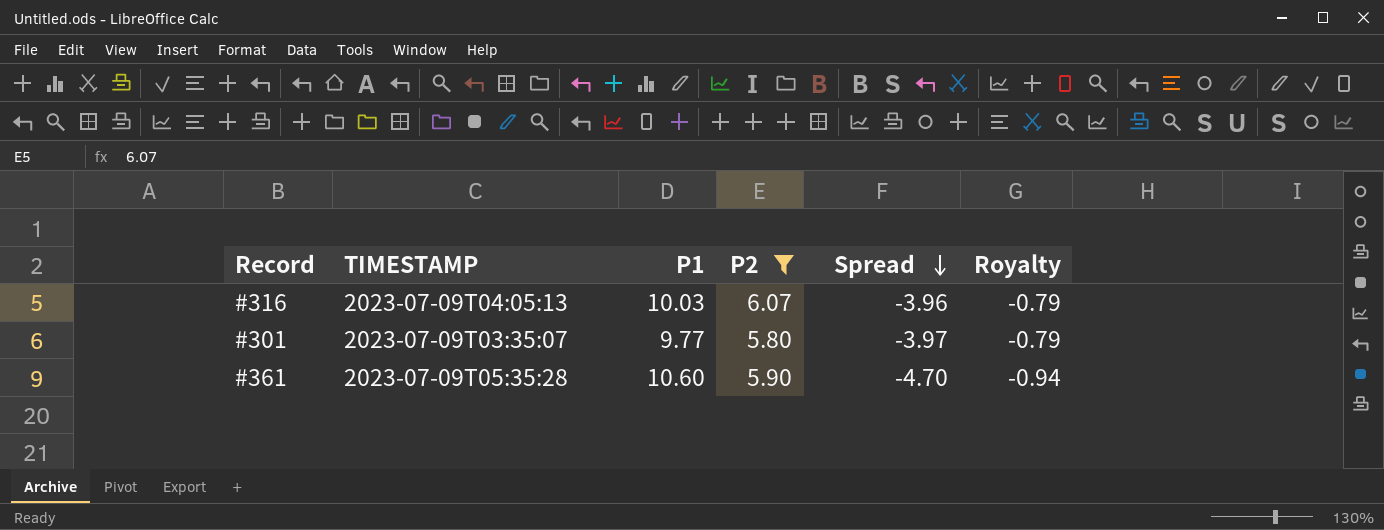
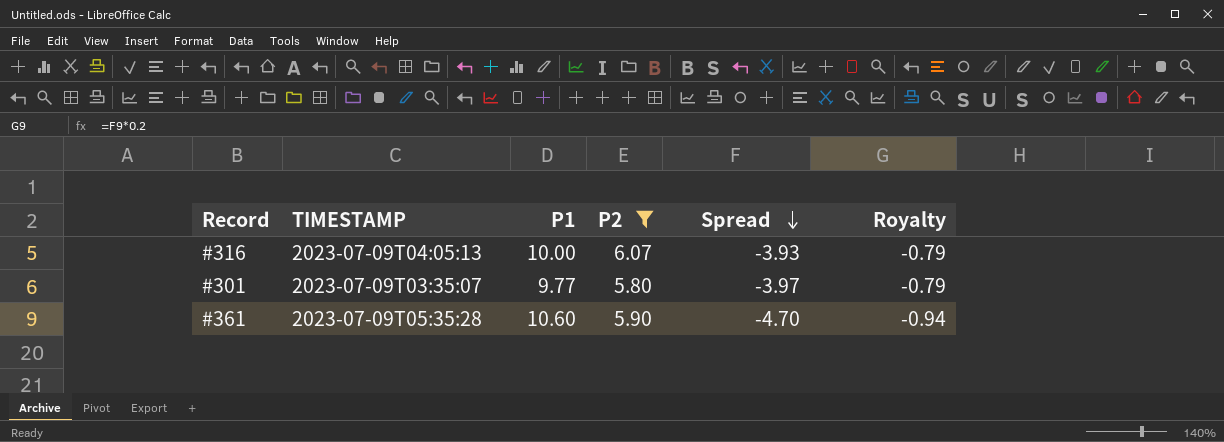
#316 | P1: 10.03 -> 10.00
#316 | Spread: -3.96 -> -3.93

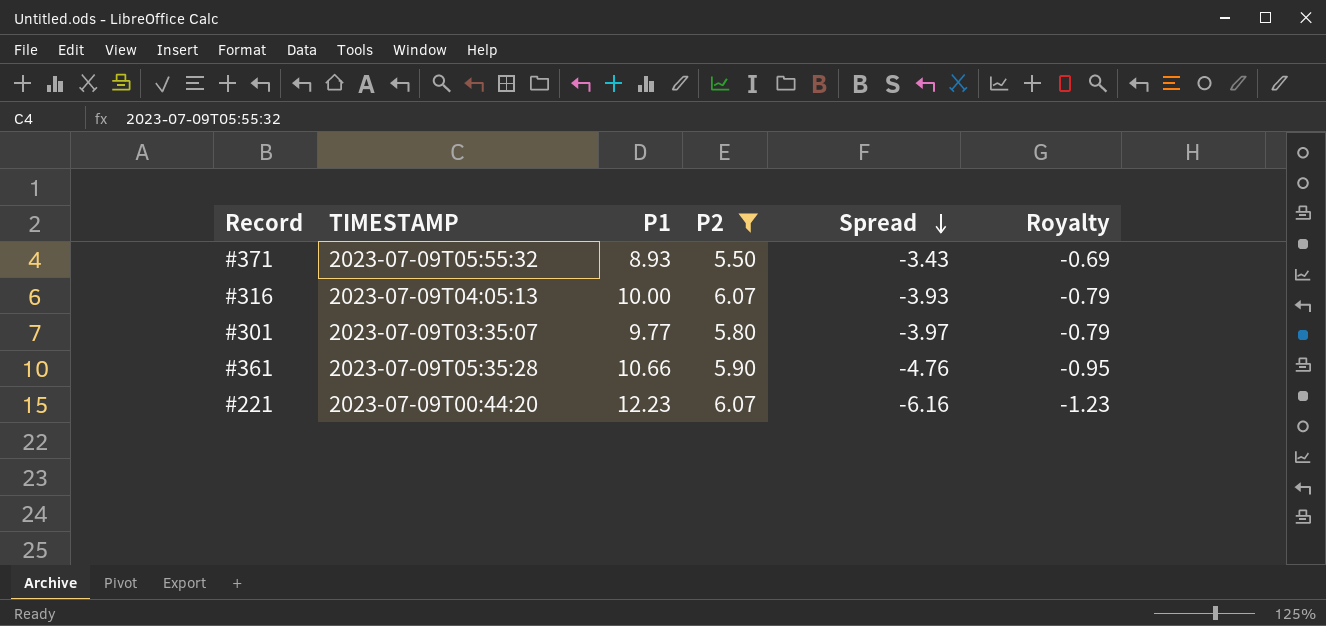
row #371: none -> 2023-07-09T05:55:32 | 8.93 | 5.50 | -3.43 | -0.69
#361 | P1: 10.60 -> 10.66
#361 | Spread: -4.70 -> -4.76
#361 | Royalty: -0.94 -> -0.95
row #221: none -> 2023-07-09T00:44:20 | 12.23 | 6.07 | -6.16 | -1.23

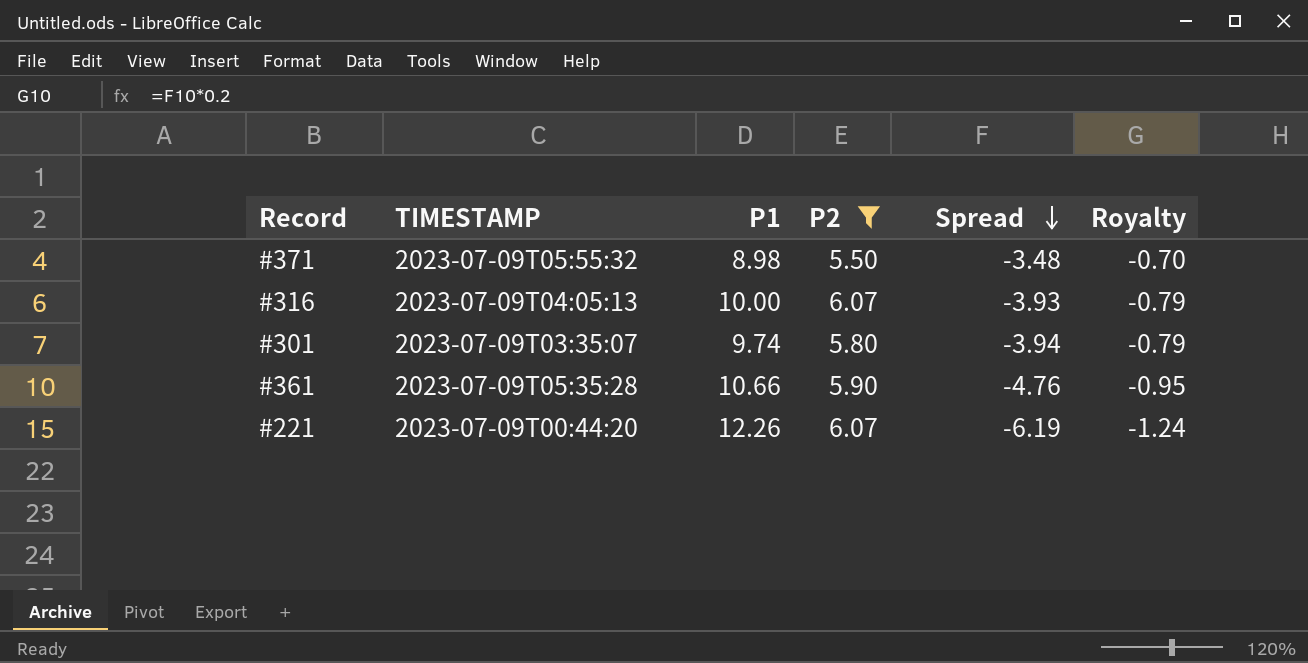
#371 | P1: 8.93 -> 8.98
#371 | Spread: -3.43 -> -3.48
#371 | Royalty: -0.69 -> -0.70
#301 | P1: 9.77 -> 9.74
#301 | Spread: -3.97 -> -3.94
#221 | P1: 12.23 -> 12.26
#221 | Spread: -6.16 -> -6.19
#221 | Royalty: -1.23 -> -1.24

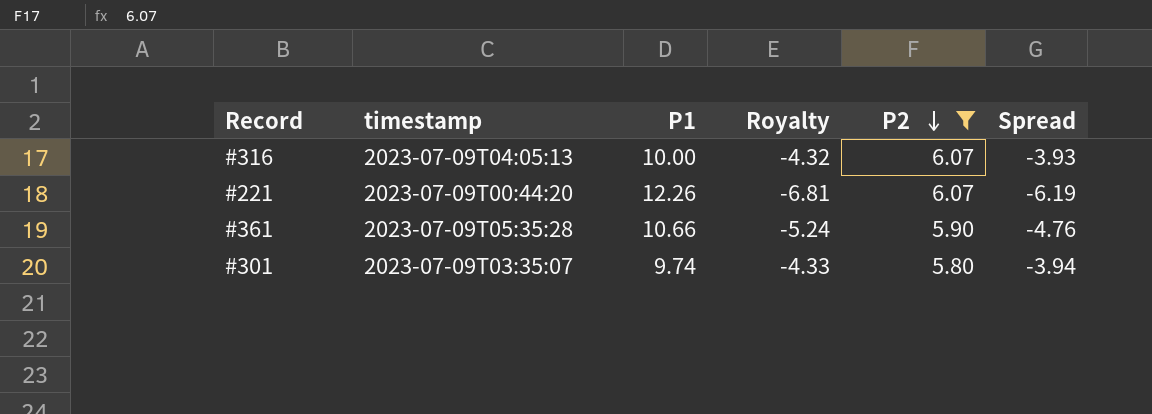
row order: Spread descending -> P2 descending
column name: TIMESTAMP -> timestamp
column Royalty | formula: [Spread] * 0.2 -> [Spread] * 1.1
column Royalty | position: 6 -> 4
row #371: 2023-07-09T05:55:32 | 8.98 | 5.50 | -3.48 | -0.70 -> none

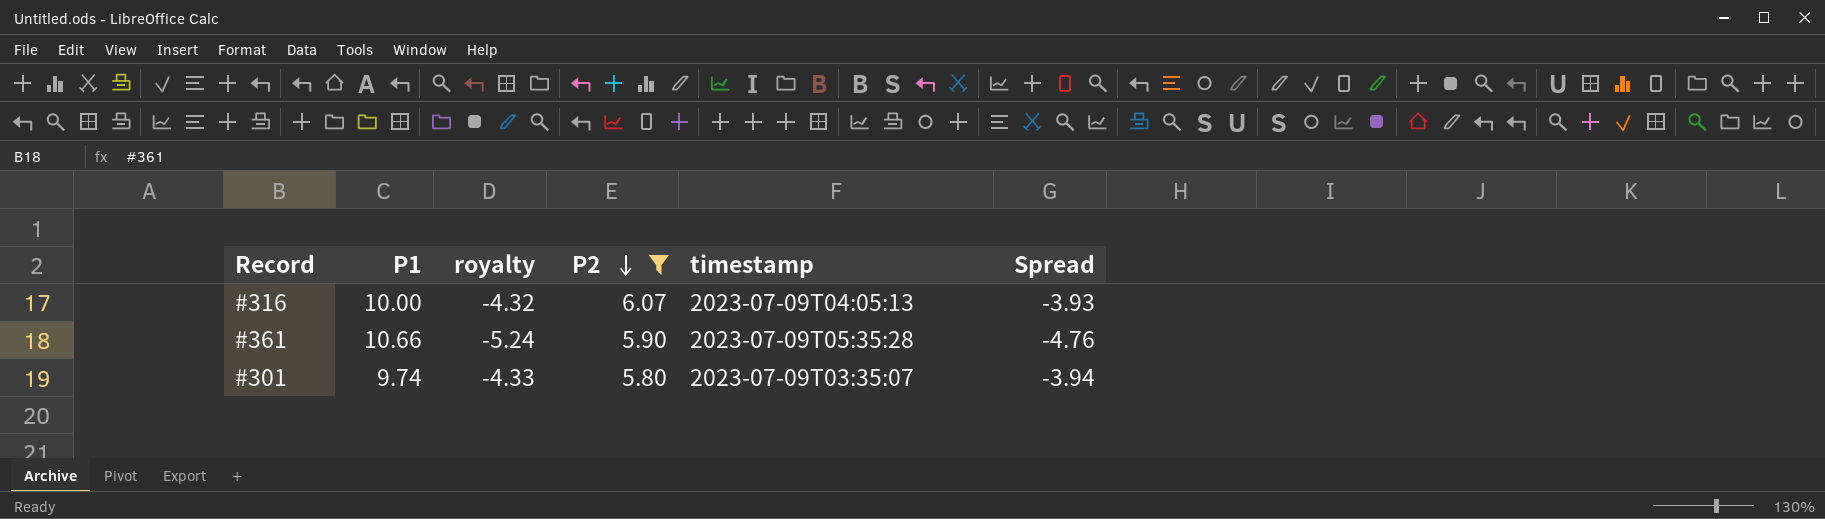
column name: Royalty -> royalty
column timestamp | position: 2 -> 5
row #221: 2023-07-09T00:44:20 | 12.26 | -6.81 | 6.07 | -6.19 -> none

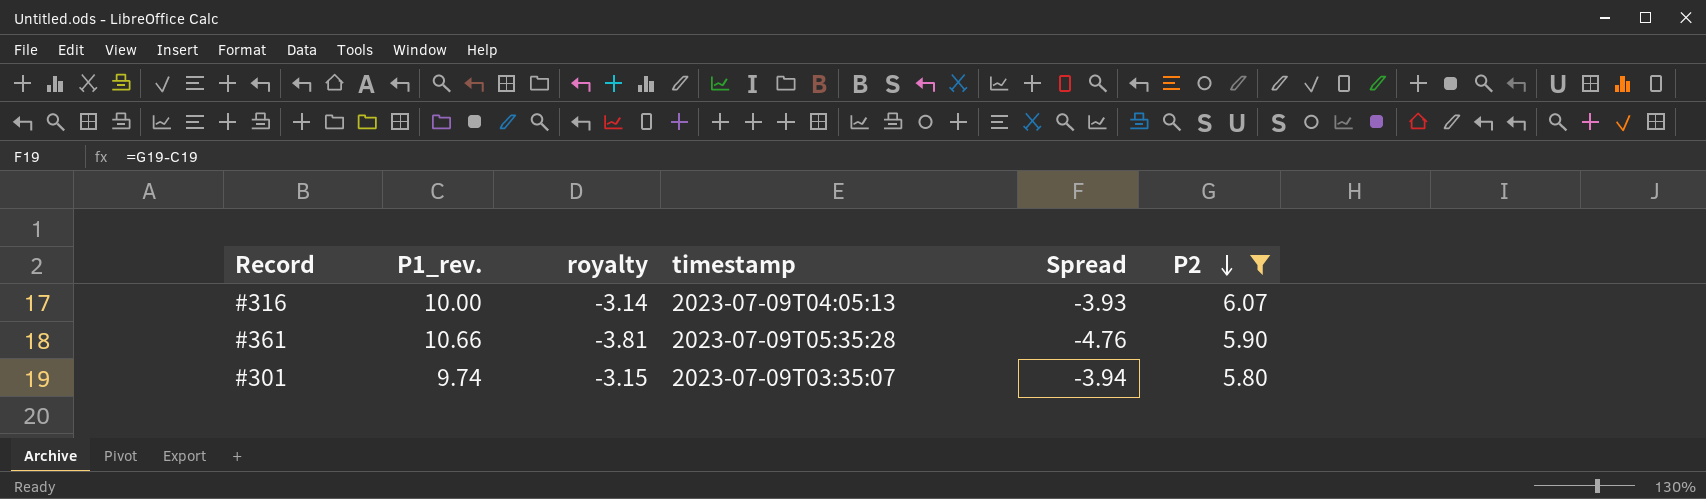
column name: P1 -> P1_rev.
column royalty | formula: [Spread] * 1.1 -> [Spread] * 0.8
column P2 | position: 4 -> 6

